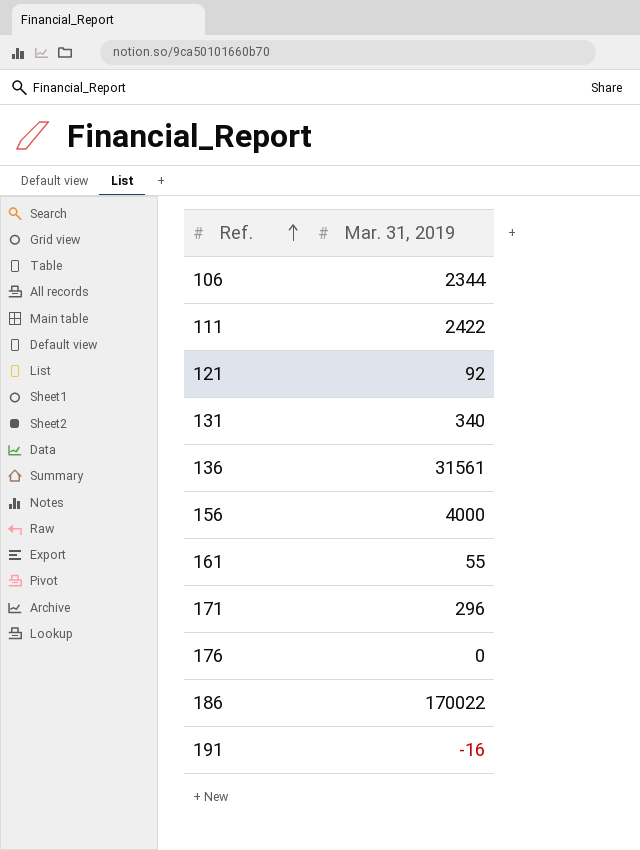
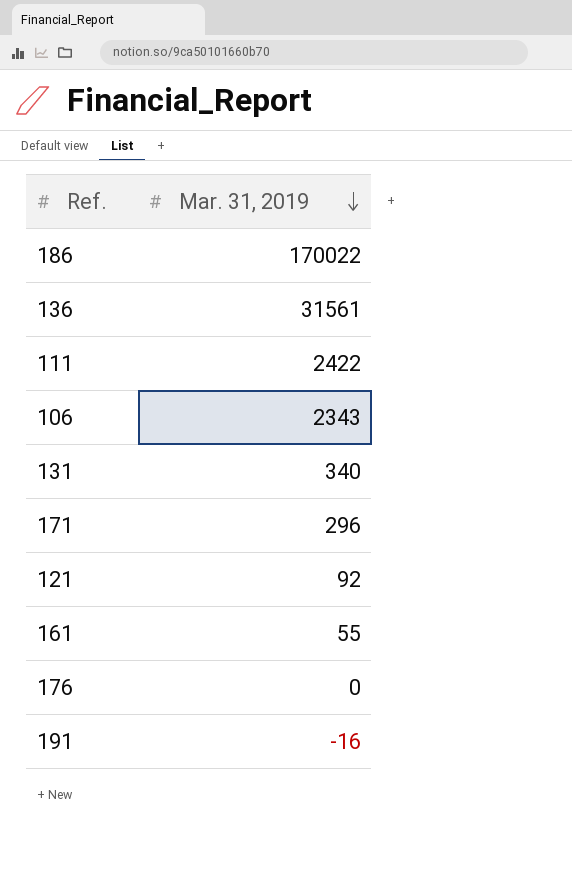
row order: Ref. ascending -> Mar. 31, 2019 descending
row 156: 4000 -> none
106 | Mar. 31, 2019: 2344 -> 2343

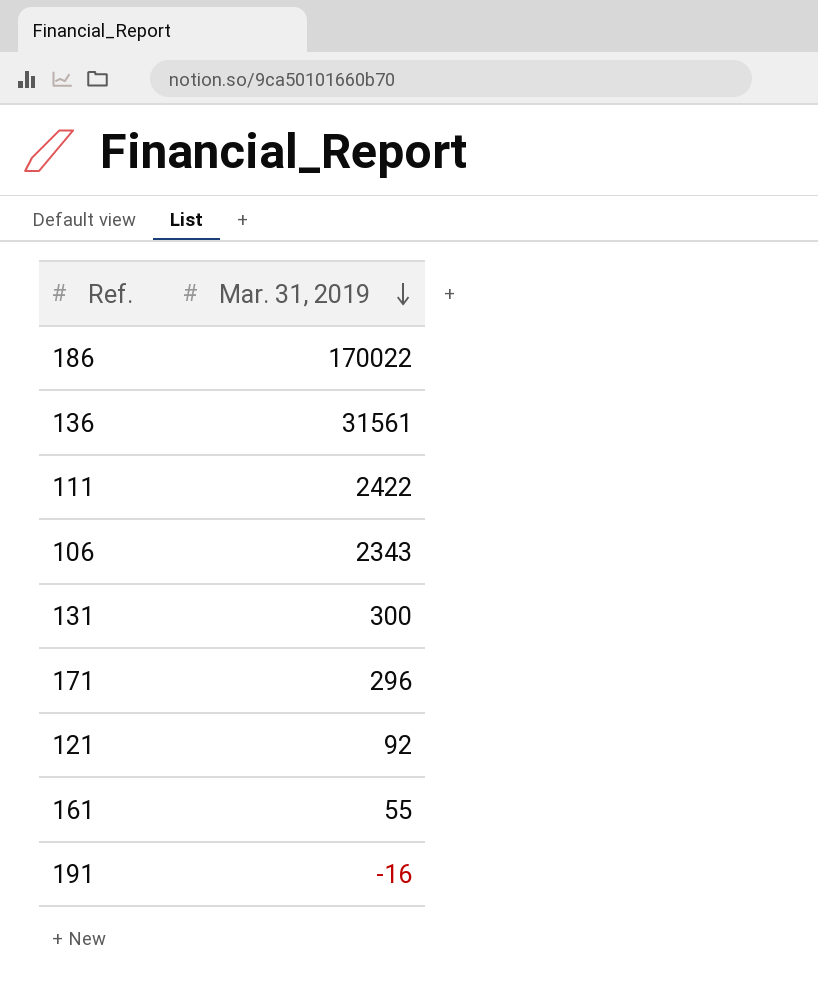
row 176: 0 -> none
131 | Mar. 31, 2019: 340 -> 300

